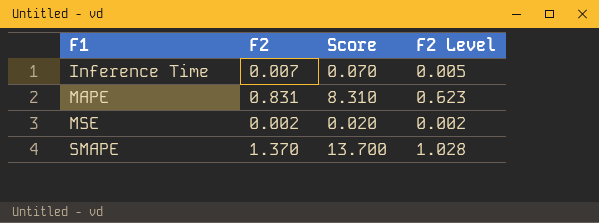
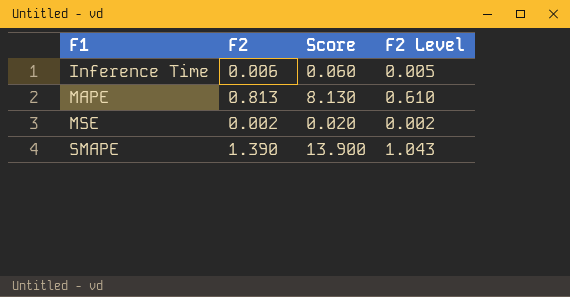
Inference Time | F2: 0.007 -> 0.006
Inference Time | Score: 0.070 -> 0.060
MAPE | F2: 0.831 -> 0.813
MAPE | Score: 8.310 -> 8.130
MAPE | F2 Level: 0.623 -> 0.610
SMAPE | F2: 1.370 -> 1.390
SMAPE | Score: 13.700 -> 13.900
SMAPE | F2 Level: 1.028 -> 1.043

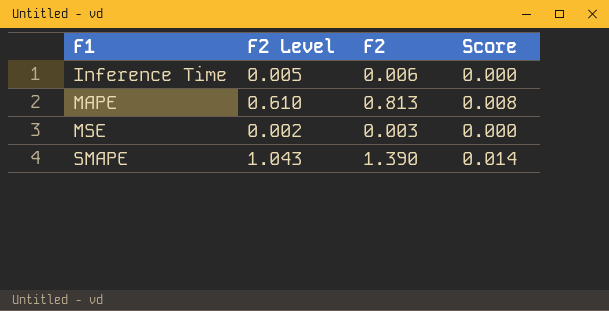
column F2 Level | position: 4 -> 2
column Score | formula: [F2] * 10 -> [F2] * 0.01
MSE | F2: 0.002 -> 0.003

